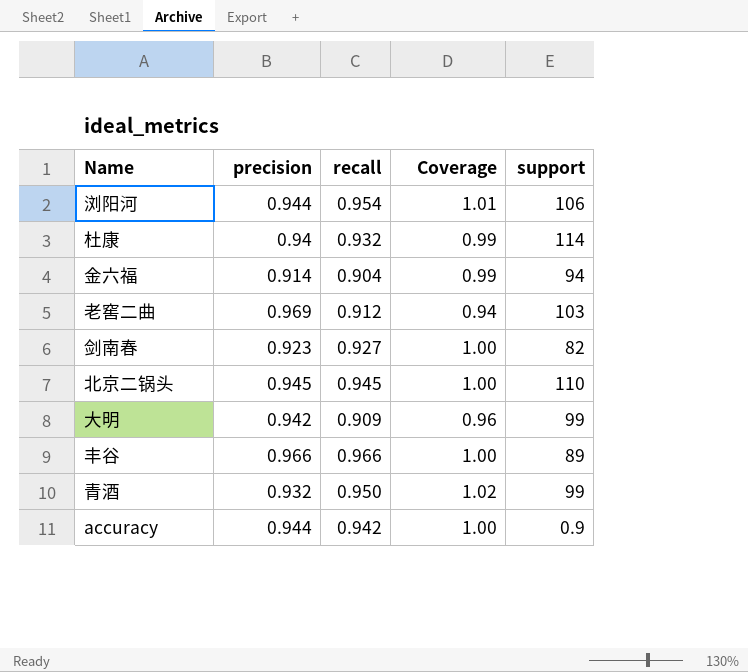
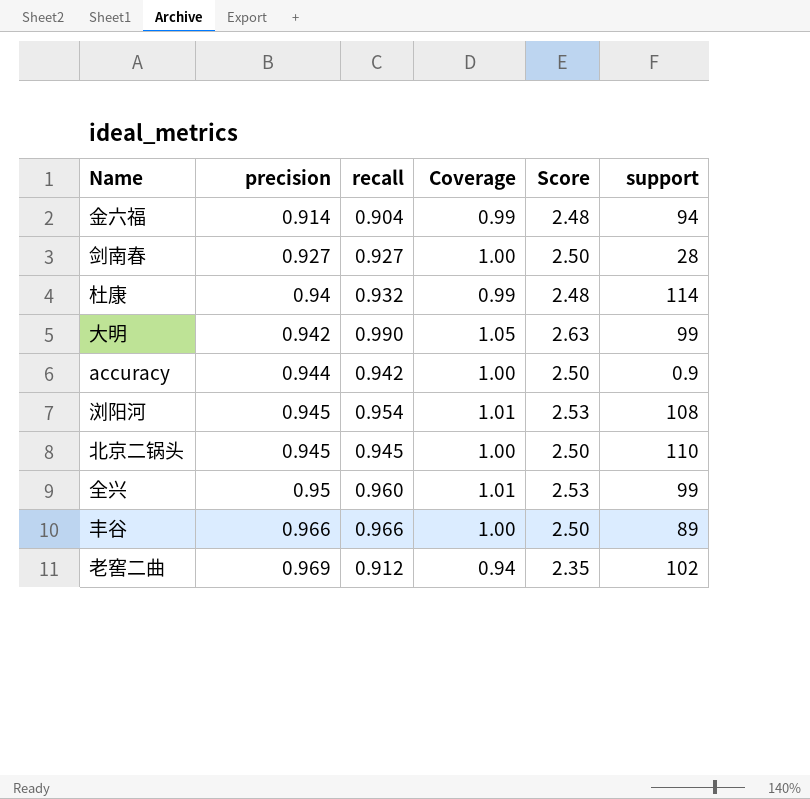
row order: none -> precision ascending
column Score | formula: none -> [Coverage] * 2.5
row 青酒: 0.932 | 0.950 | 1.02 | 99 -> none
剑南春 | precision: 0.923 -> 0.927
剑南春 | support: 82 -> 28
大明 | recall: 0.909 -> 0.990
大明 | Coverage: 0.96 -> 1.05
浏阳河 | precision: 0.944 -> 0.945
浏阳河 | support: 106 -> 108
row 全兴: none -> 0.95 | 0.960 | 1.01 | 2.53 | 99
老窖二曲 | support: 103 -> 102

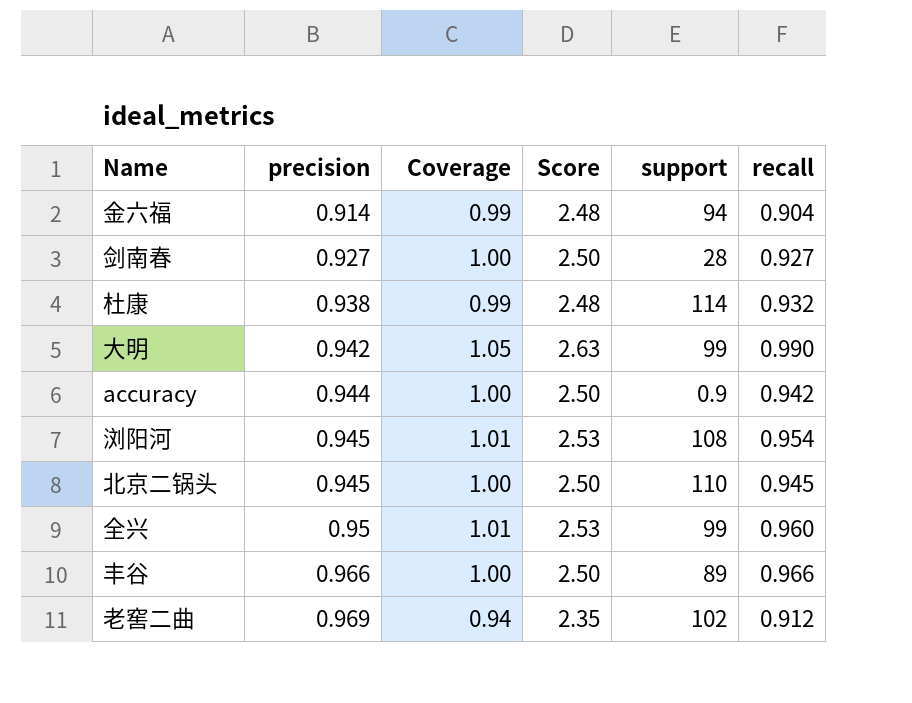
column recall | position: 3 -> 6
杜康 | precision: 0.94 -> 0.938

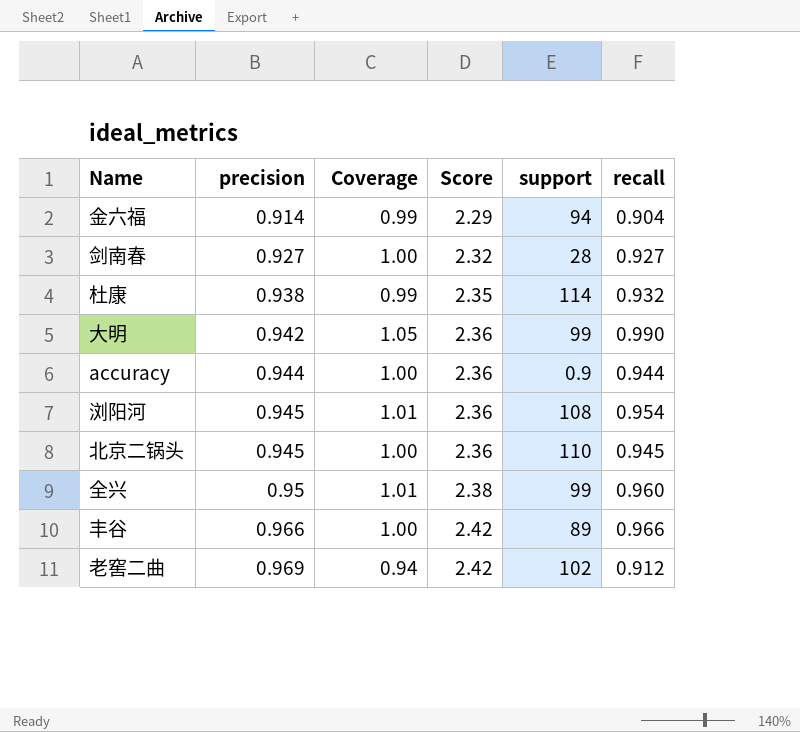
column Score | formula: [Coverage] * 2.5 -> [precision] * 2.5
accuracy | recall: 0.942 -> 0.944

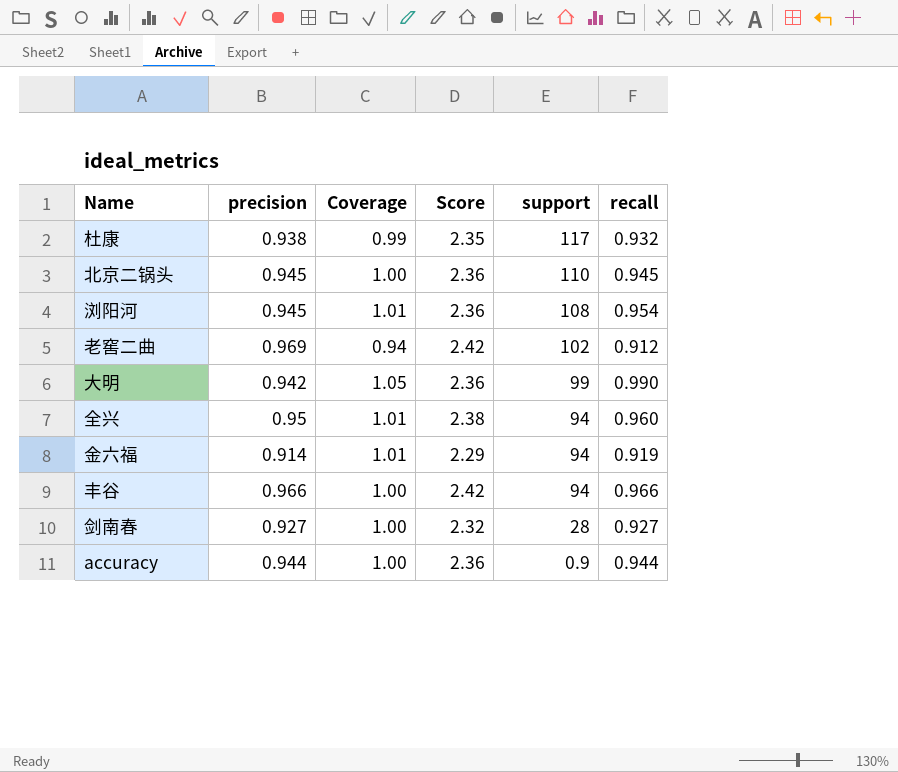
row order: precision ascending -> support descending
杜康 | support: 114 -> 117
全兴 | support: 99 -> 94
金六福 | Coverage: 0.99 -> 1.01
金六福 | recall: 0.904 -> 0.919
丰谷 | support: 89 -> 94

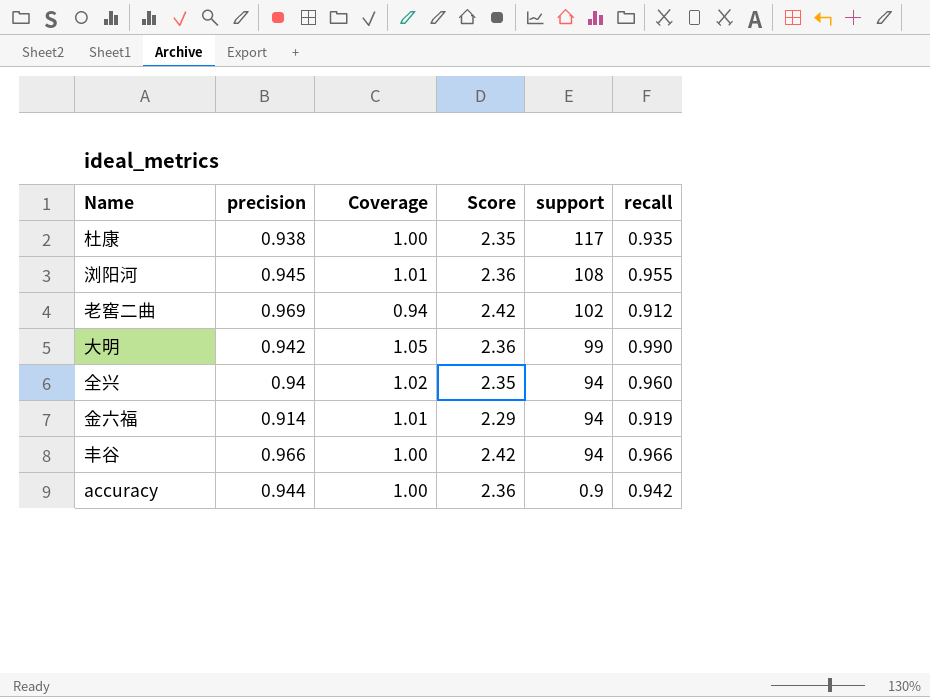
row 北京二锅头: 0.945 | 1.00 | 2.36 | 110 | 0.945 -> none
row 剑南春: 0.927 | 1.00 | 2.32 | 28 | 0.927 -> none
杜康 | Coverage: 0.99 -> 1.00
杜康 | recall: 0.932 -> 0.935
浏阳河 | recall: 0.954 -> 0.955
全兴 | precision: 0.95 -> 0.94
全兴 | Coverage: 1.01 -> 1.02
全兴 | Score: 2.38 -> 2.35
accuracy | recall: 0.944 -> 0.942

